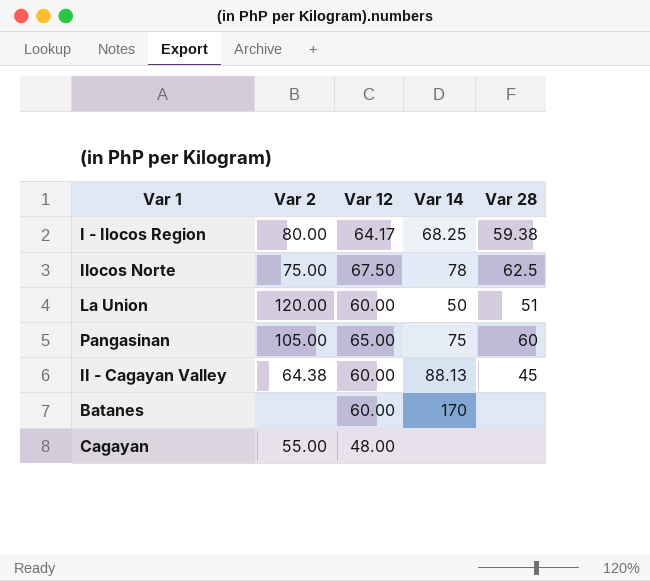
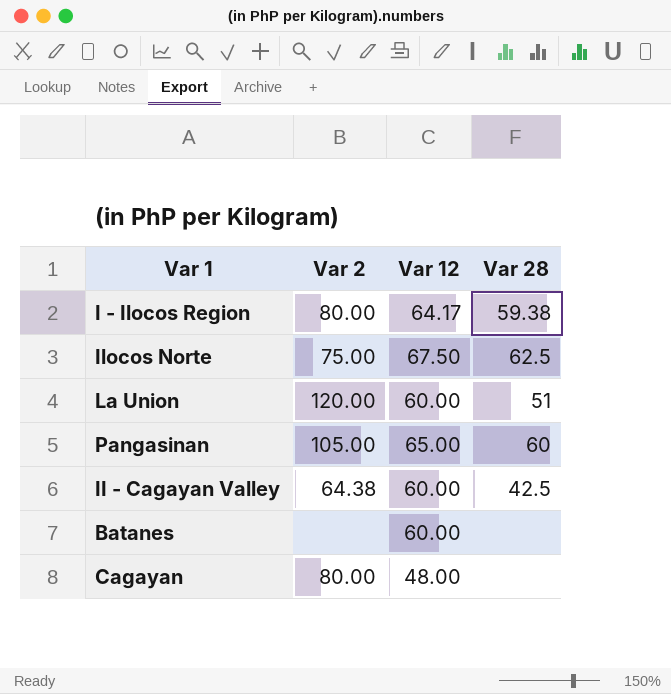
column Var 14 | position: 4 -> none
II - Cagayan Valley | Var 28: 45 -> 42.5
Cagayan | Var 2: 55.00 -> 80.00

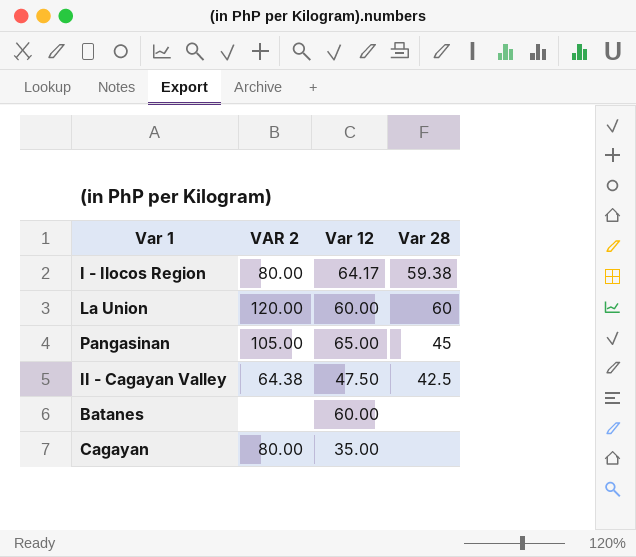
column name: Var 2 -> VAR 2
row Ilocos Norte: 75.00 | 67.50 | 62.5 -> none
La Union | Var 28: 51 -> 60
Pangasinan | Var 28: 60 -> 45
II - Cagayan Valley | Var 12: 60.00 -> 47.50
Cagayan | Var 12: 48.00 -> 35.00

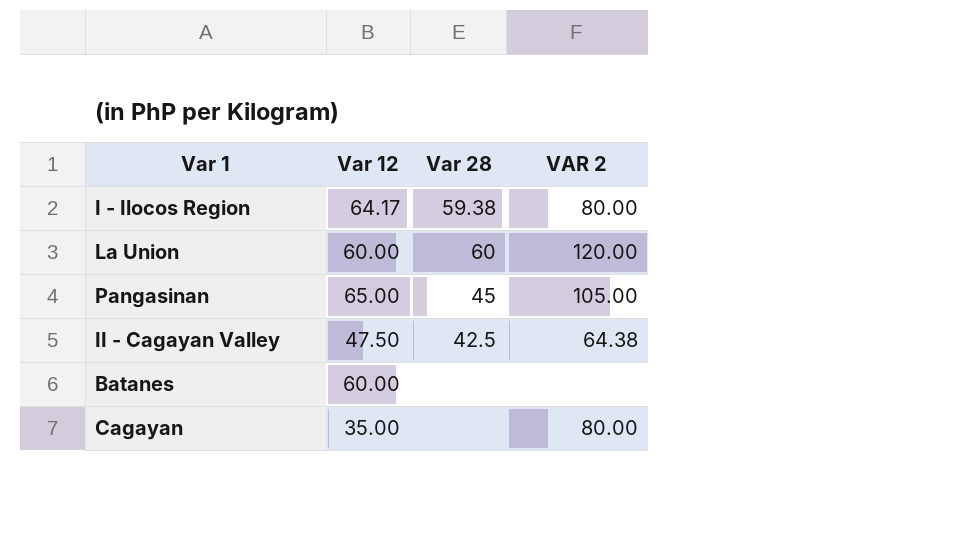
column VAR 2 | position: 2 -> 4

